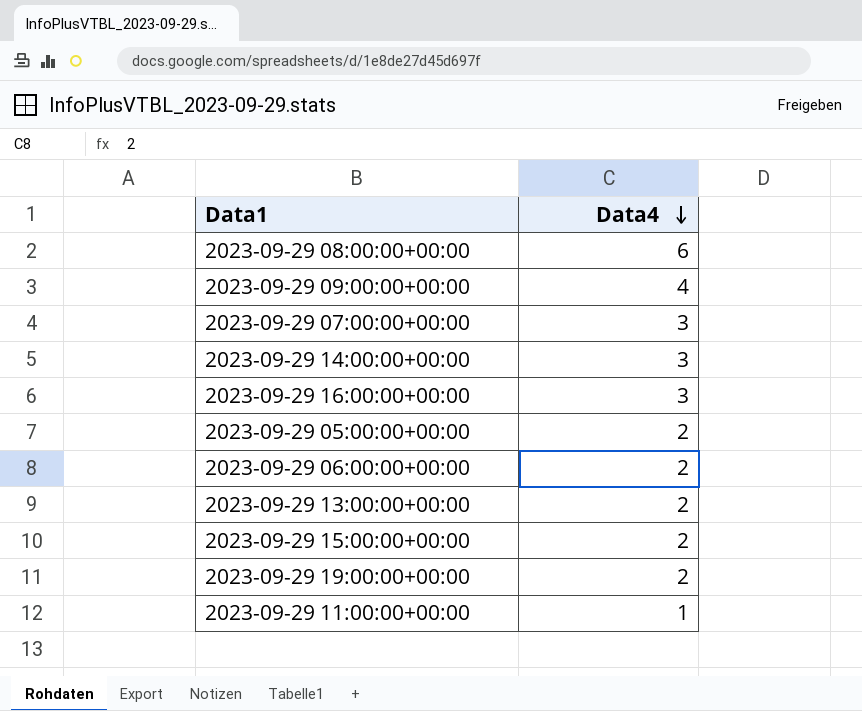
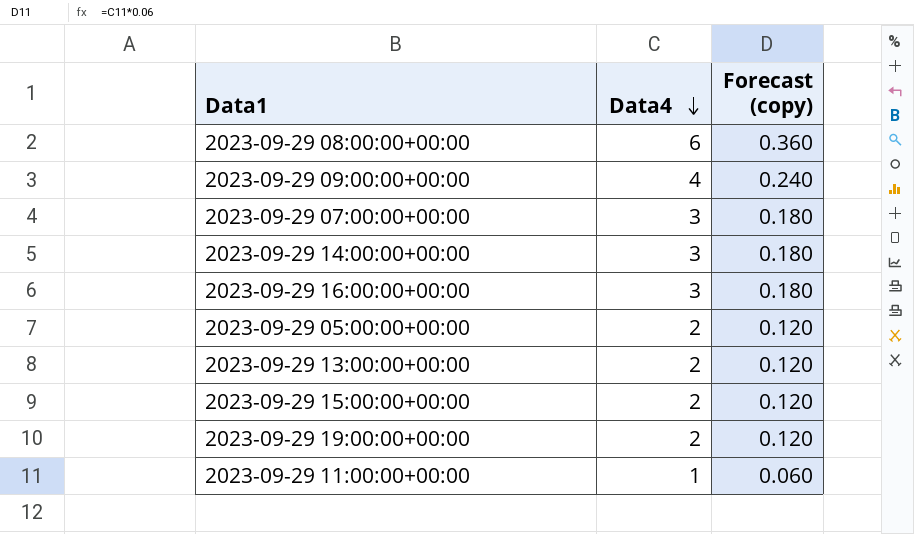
column Forecast (copy) | formula: none -> [Data4] * 0.06
row 2023-09-29 06:00:00+00:00: 2 -> none

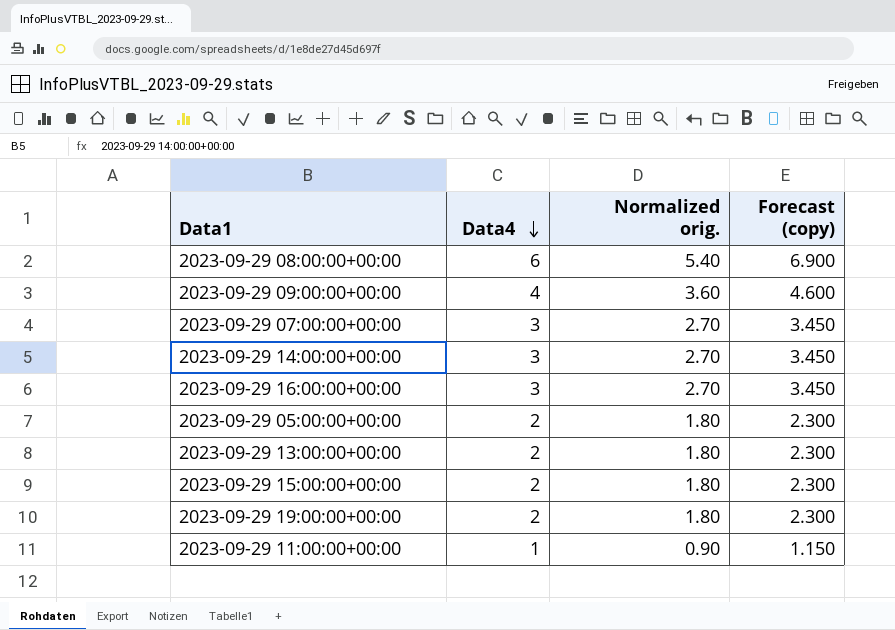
column Normalized orig. | formula: none -> [Data4] * 0.9
column Forecast (copy) | formula: [Data4] * 0.06 -> [Data4] * 1.15

